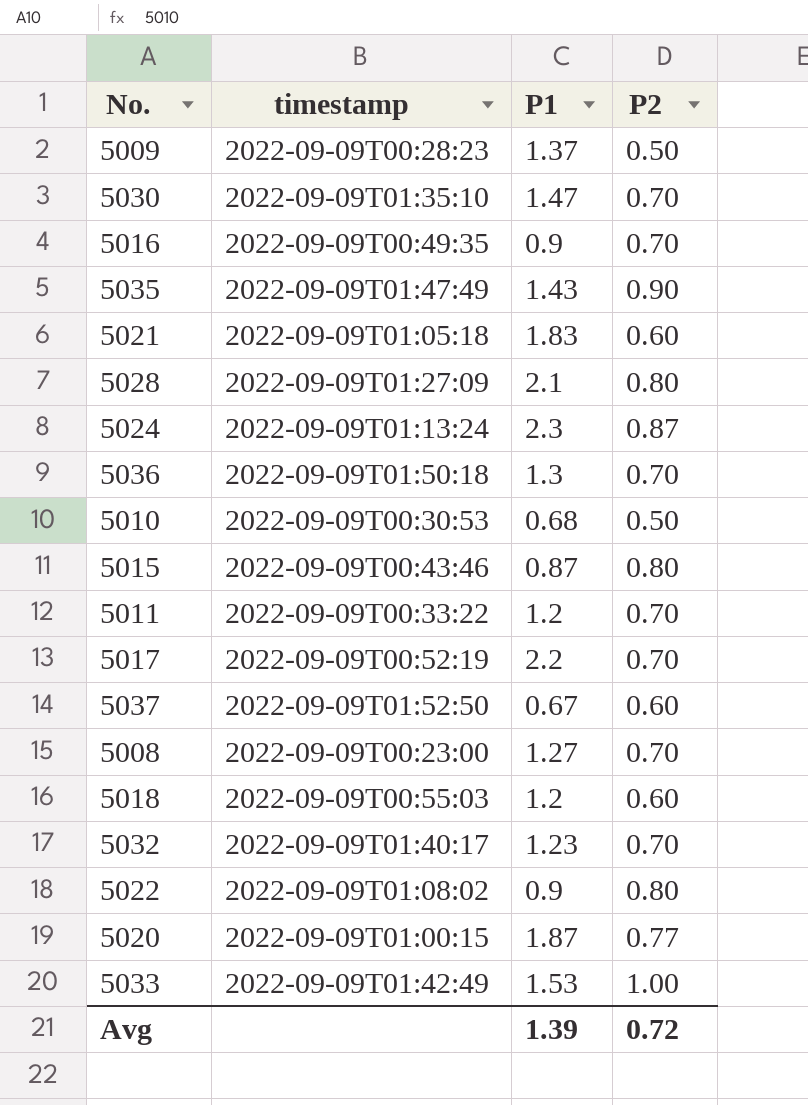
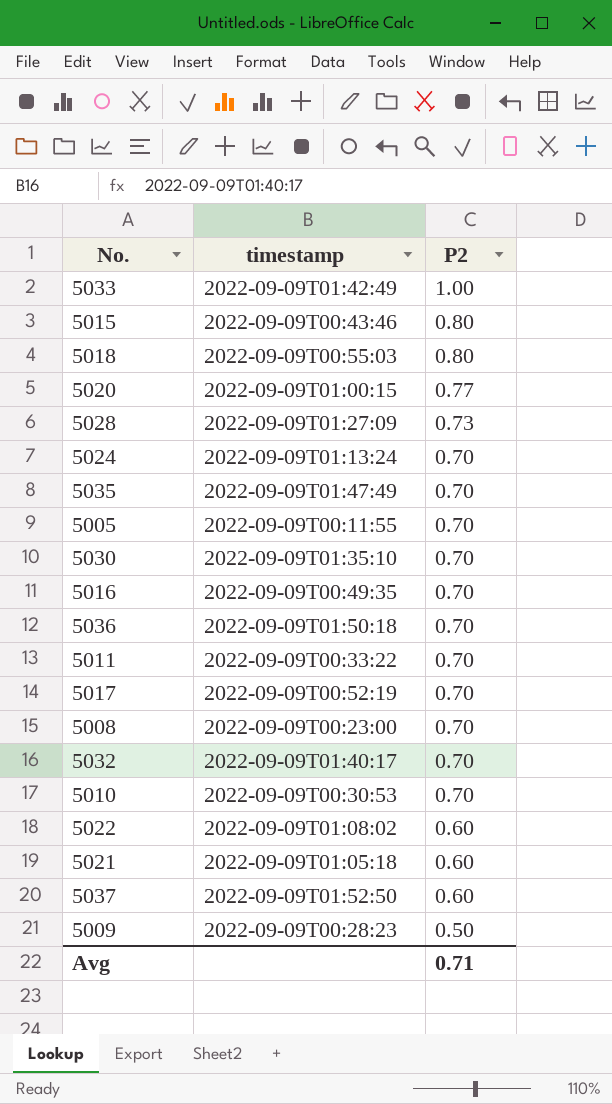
row order: none -> P2 descending
column P1 | position: 3 -> none
5018 | P2: 0.60 -> 0.80
5028 | P2: 0.80 -> 0.73
5024 | P2: 0.87 -> 0.70
5035 | P2: 0.90 -> 0.70
row 5005: none -> 2022-09-09T00:11:55 | 0.70
5010 | P2: 0.50 -> 0.70
5022 | P2: 0.80 -> 0.60
Avg | P2: 0.72 -> 0.71

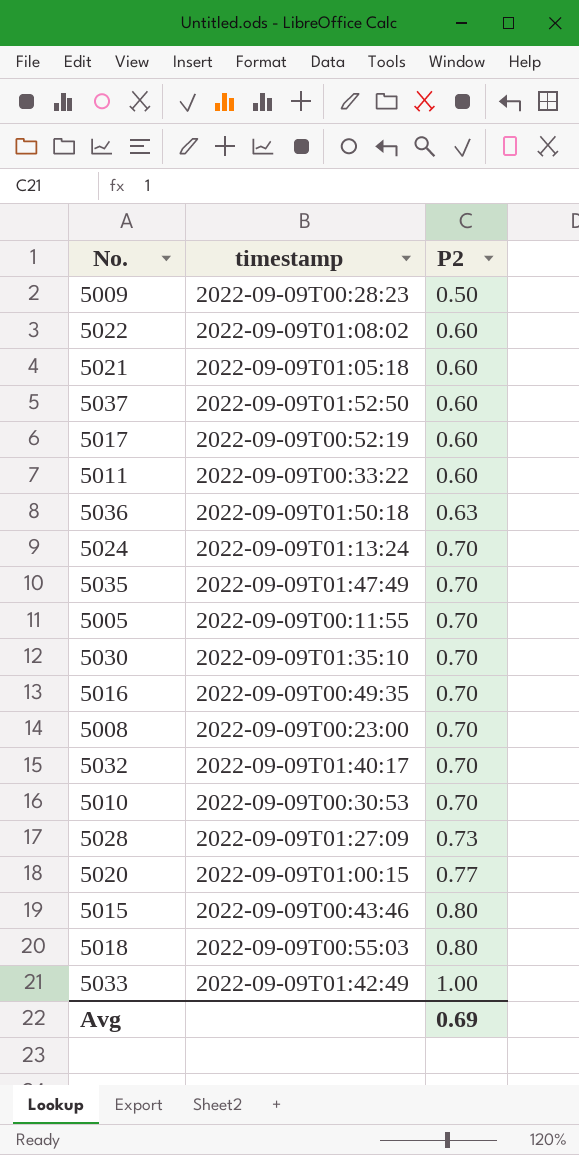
row order: P2 descending -> P2 ascending
5017 | P2: 0.70 -> 0.60
5011 | P2: 0.70 -> 0.60
5036 | P2: 0.70 -> 0.63
Avg | P2: 0.71 -> 0.69

